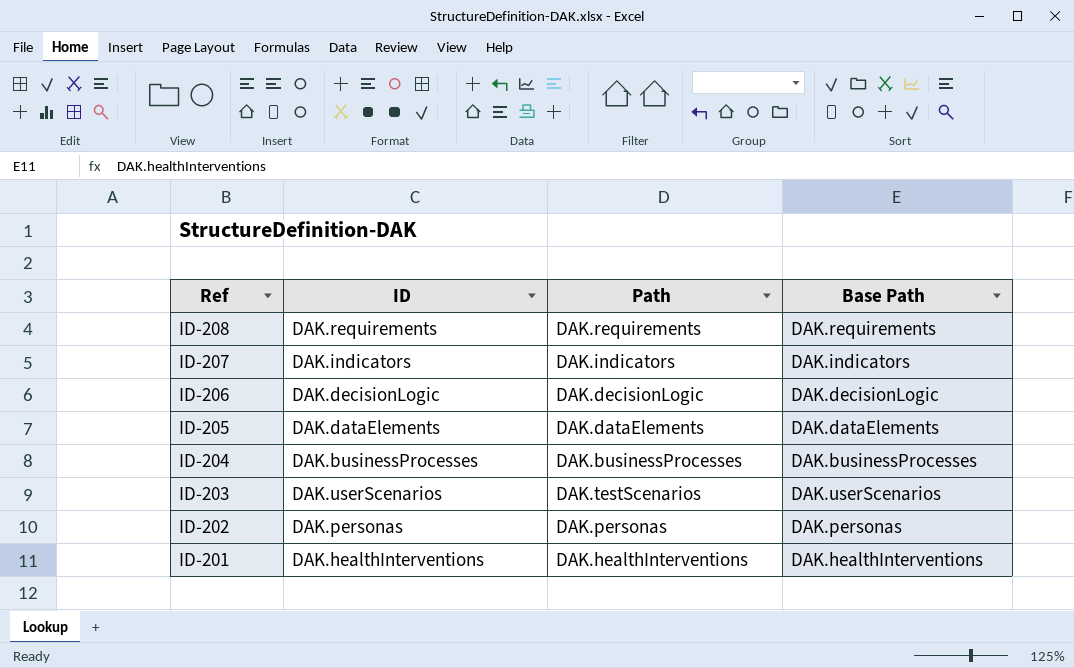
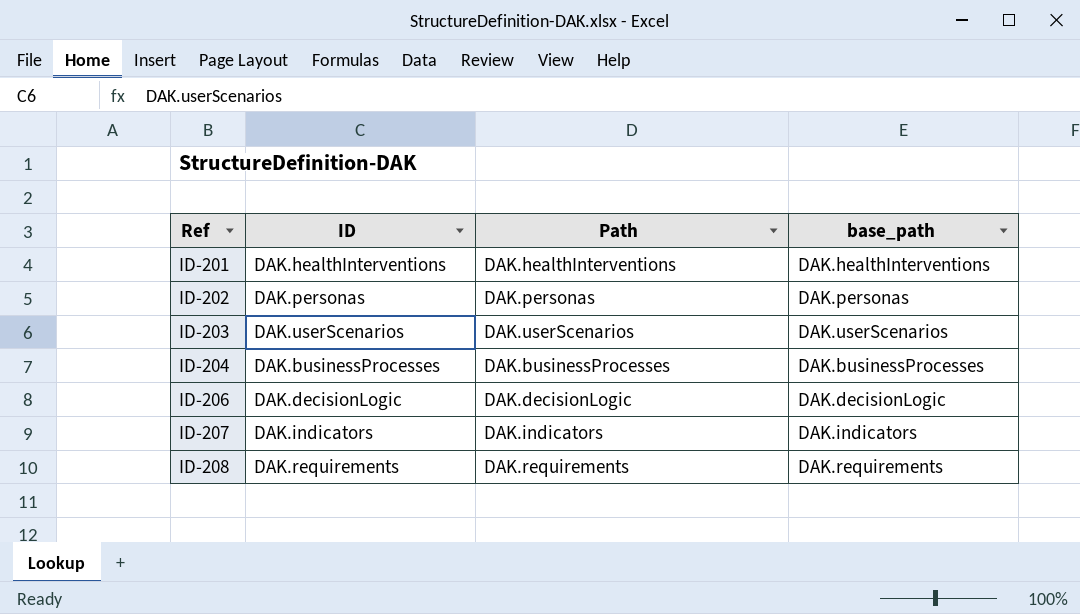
row order: Ref descending -> Ref ascending
column name: Base Path -> base_path
row ID-205: DAK.dataElements | DAK.dataElements | DAK.dataElements -> none
ID-203 | Path: DAK.testScenarios -> DAK.userScenarios

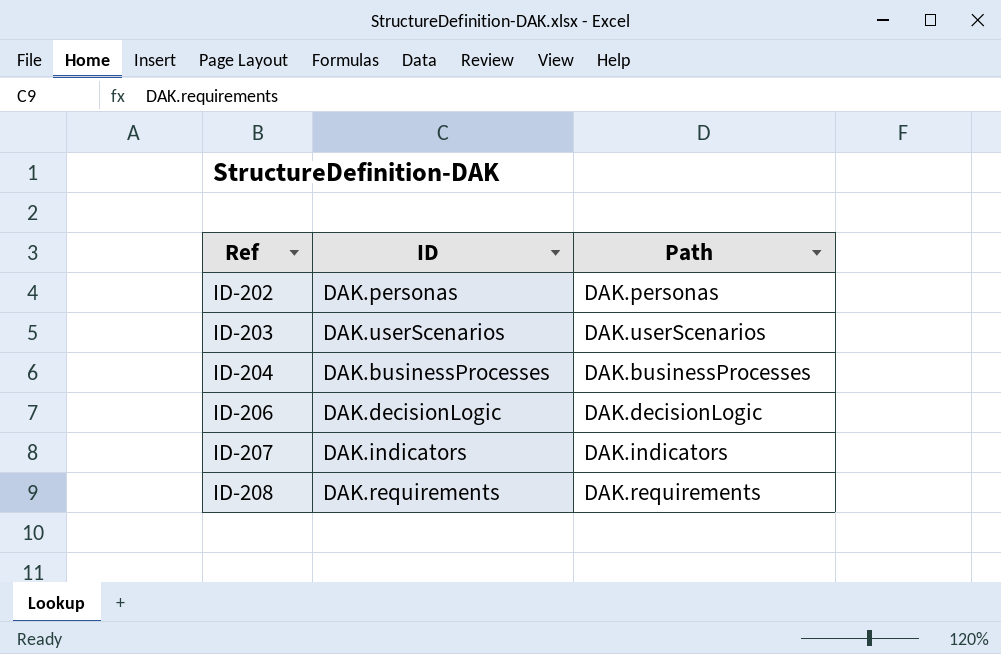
column base_path | position: 4 -> none
row ID-201: DAK.healthInterventions | DAK.healthInterventions | DAK.healthInterventions -> none

